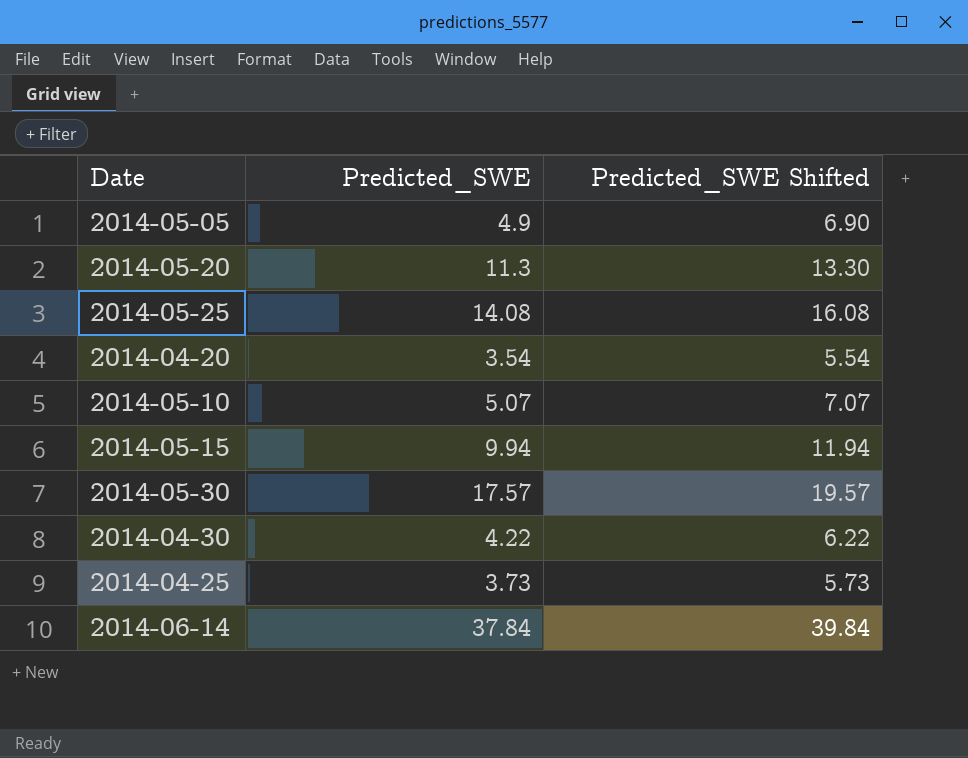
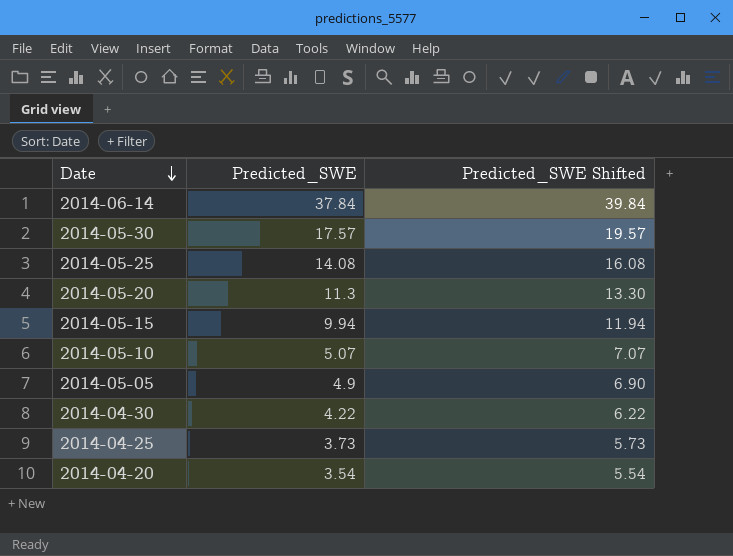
row order: none -> Date descending

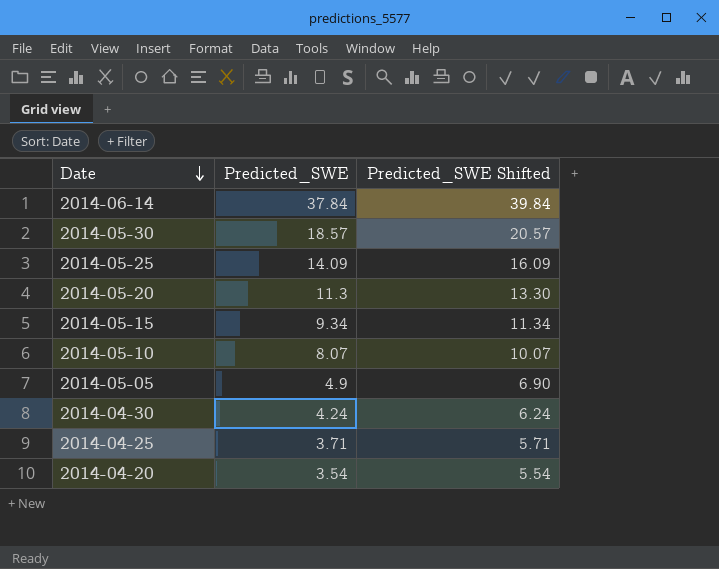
2014-05-30 | Predicted_SWE: 17.57 -> 18.57
2014-05-30 | Predicted_SWE Shifted: 19.57 -> 20.57
2014-05-25 | Predicted_SWE: 14.08 -> 14.09
2014-05-25 | Predicted_SWE Shifted: 16.08 -> 16.09
2014-05-15 | Predicted_SWE: 9.94 -> 9.34
2014-05-15 | Predicted_SWE Shifted: 11.94 -> 11.34
2014-05-10 | Predicted_SWE: 5.07 -> 8.07
2014-05-10 | Predicted_SWE Shifted: 7.07 -> 10.07
2014-04-30 | Predicted_SWE: 4.22 -> 4.24
2014-04-30 | Predicted_SWE Shifted: 6.22 -> 6.24
2014-04-25 | Predicted_SWE: 3.73 -> 3.71
2014-04-25 | Predicted_SWE Shifted: 5.73 -> 5.71

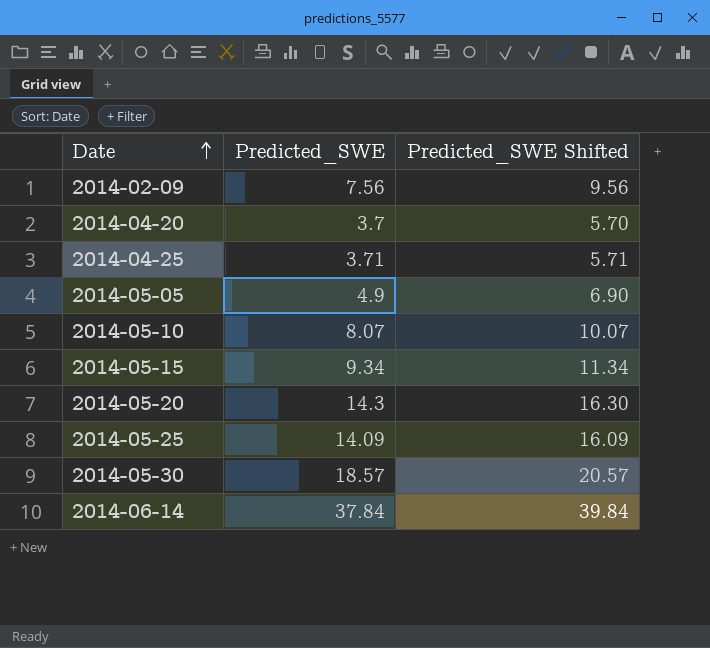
row order: Date descending -> Date ascending
row 2014-04-30: 4.24 | 6.24 -> none
row 2014-02-09: none -> 7.56 | 9.56
2014-04-20 | Predicted_SWE: 3.54 -> 3.7
2014-04-20 | Predicted_SWE Shifted: 5.54 -> 5.70
2014-05-20 | Predicted_SWE: 11.3 -> 14.3
2014-05-20 | Predicted_SWE Shifted: 13.30 -> 16.30

